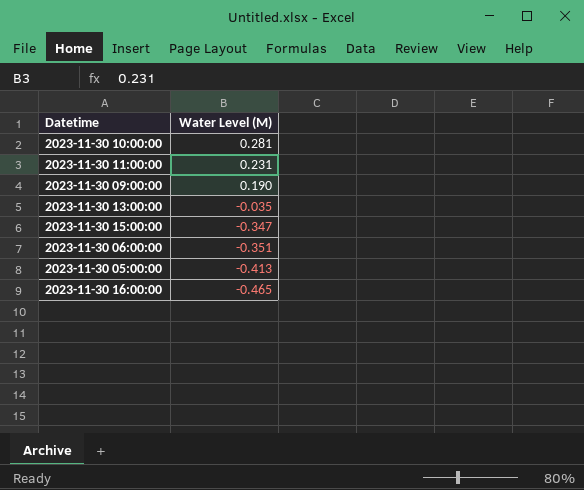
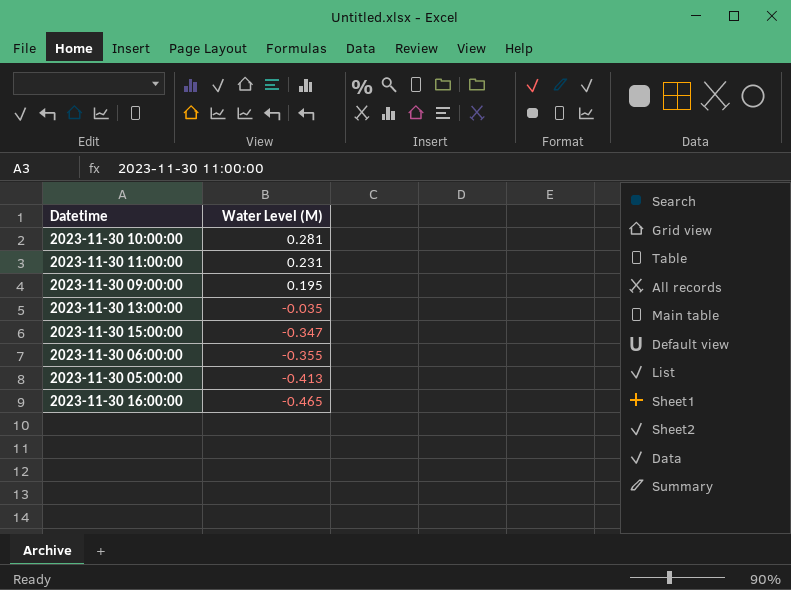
2023-11-30 09:00:00 | Water Level (M): 0.190 -> 0.195
2023-11-30 06:00:00 | Water Level (M): -0.351 -> -0.355

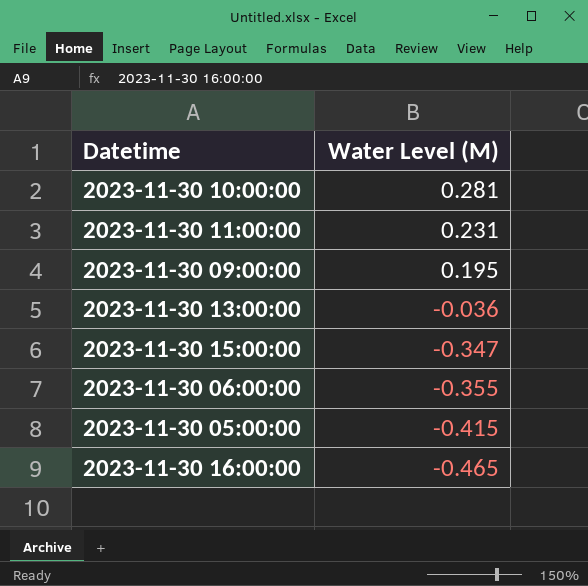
2023-11-30 13:00:00 | Water Level (M): -0.035 -> -0.036
2023-11-30 05:00:00 | Water Level (M): -0.413 -> -0.415

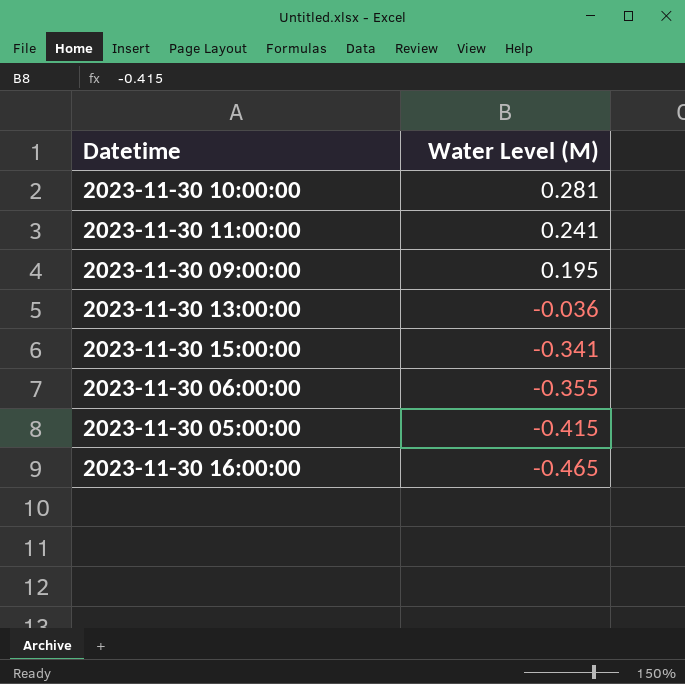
2023-11-30 11:00:00 | Water Level (M): 0.231 -> 0.241
2023-11-30 15:00:00 | Water Level (M): -0.347 -> -0.341

